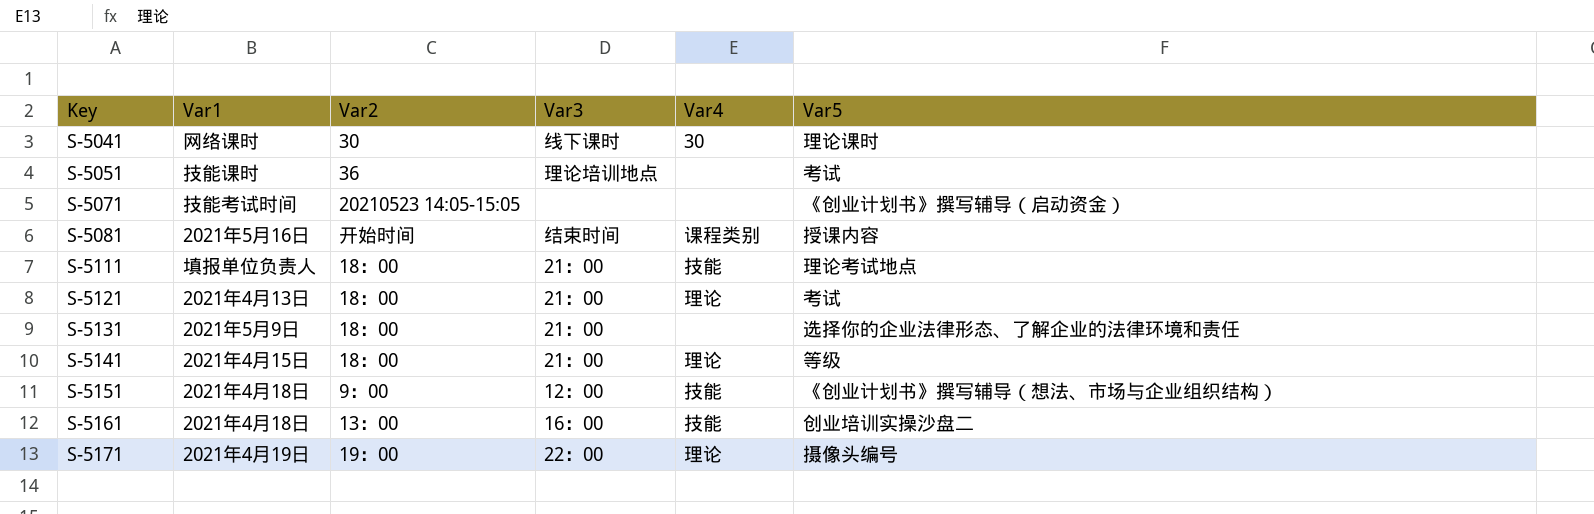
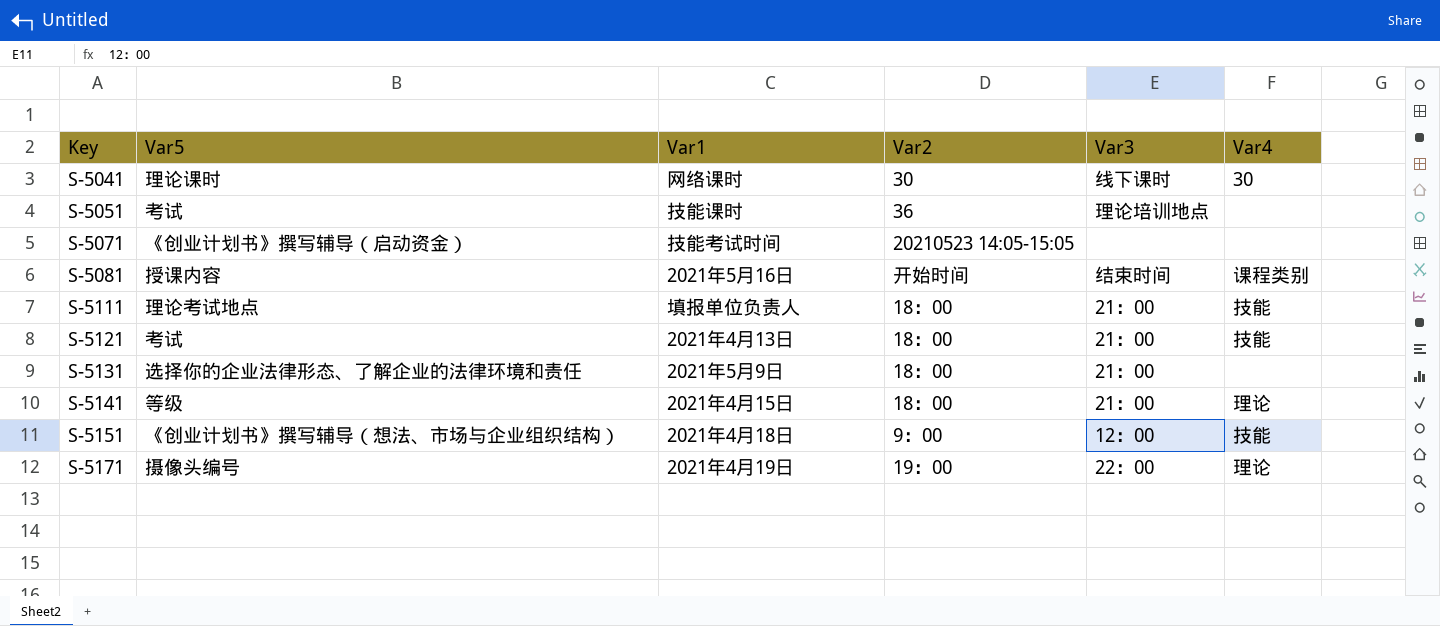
column Var5 | position: 6 -> 2
row S-5161: 2021年4月18日 | 13：00 | 16：00 | 技能 | 创业培训实操沙盘二 -> none
S-5121 | Var4: 理论 -> 技能

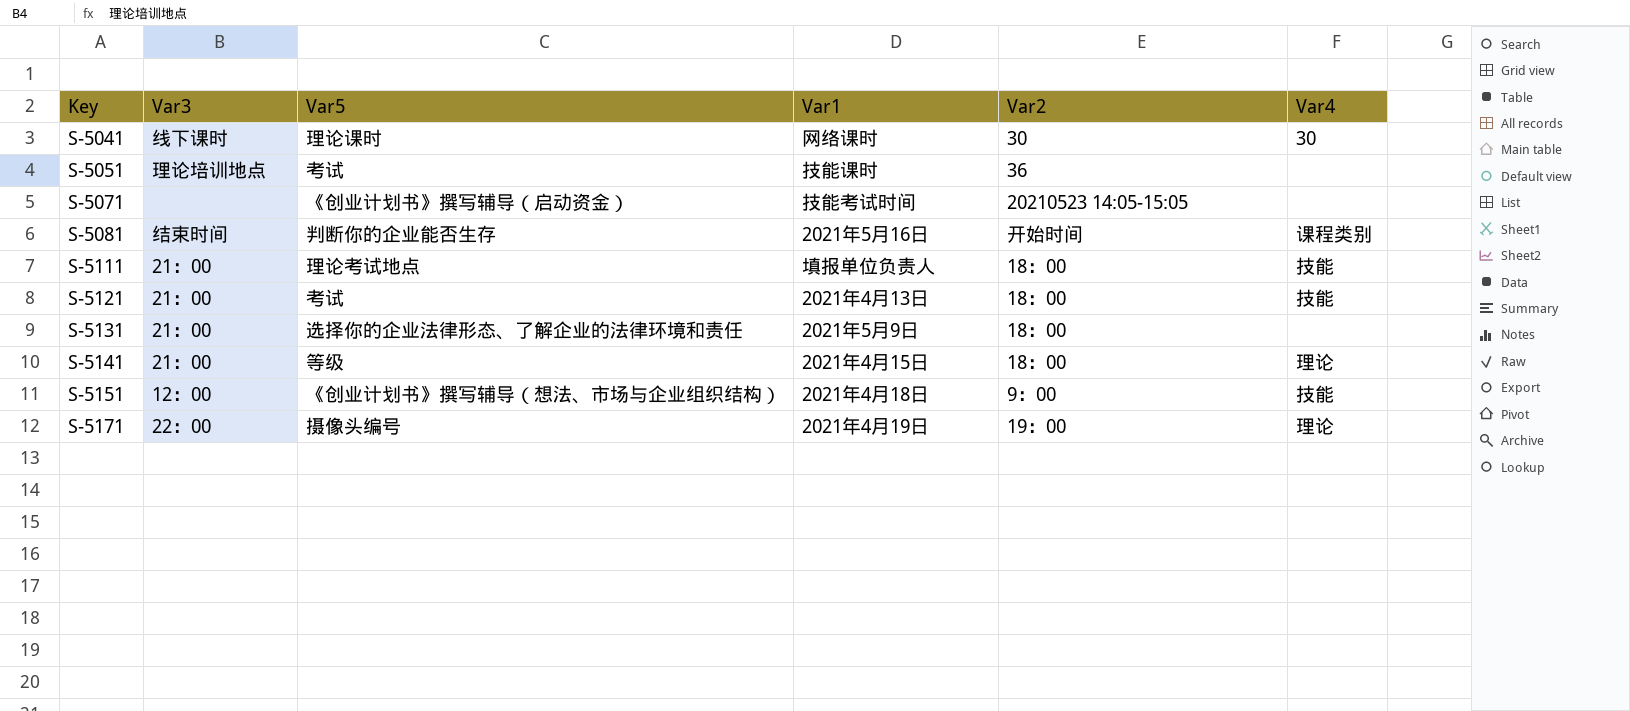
column Var3 | position: 5 -> 2
S-5081 | Var5: 授课内容 -> 判断你的企业能否生存

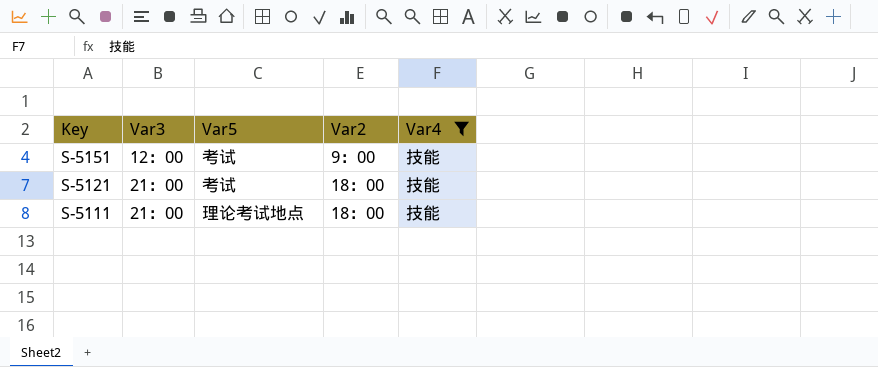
filter: none -> Var4 = 技能
row order: Key ascending -> Key descending
column Var1 | position: 4 -> none
S-5151 | Var5: 《创业计划书》撰写辅导（想法、市场与企业组织结构） -> 考试

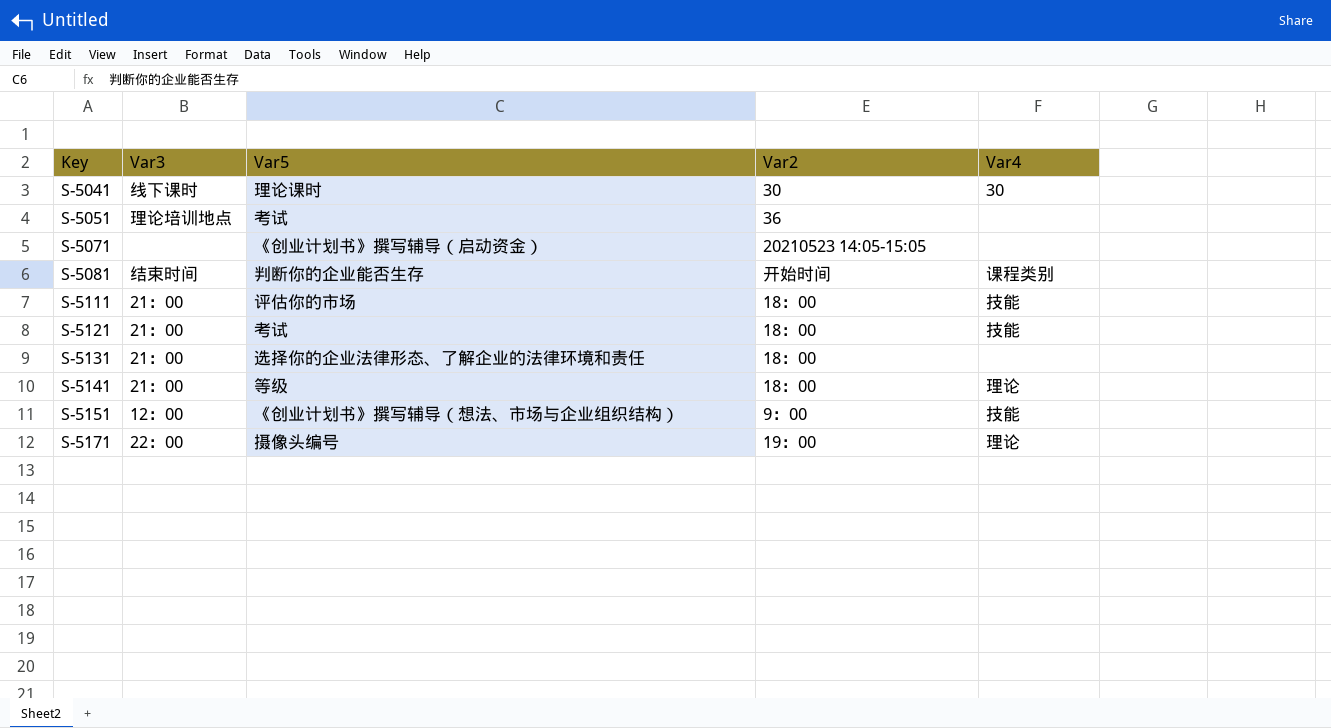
filter: Var4 = 技能 -> none
row order: Key descending -> Key ascending
S-5111 | Var5: 理论考试地点 -> 评估你的市场
S-5151 | Var5: 考试 -> 《创业计划书》撰写辅导（想法、市场与企业组织结构）

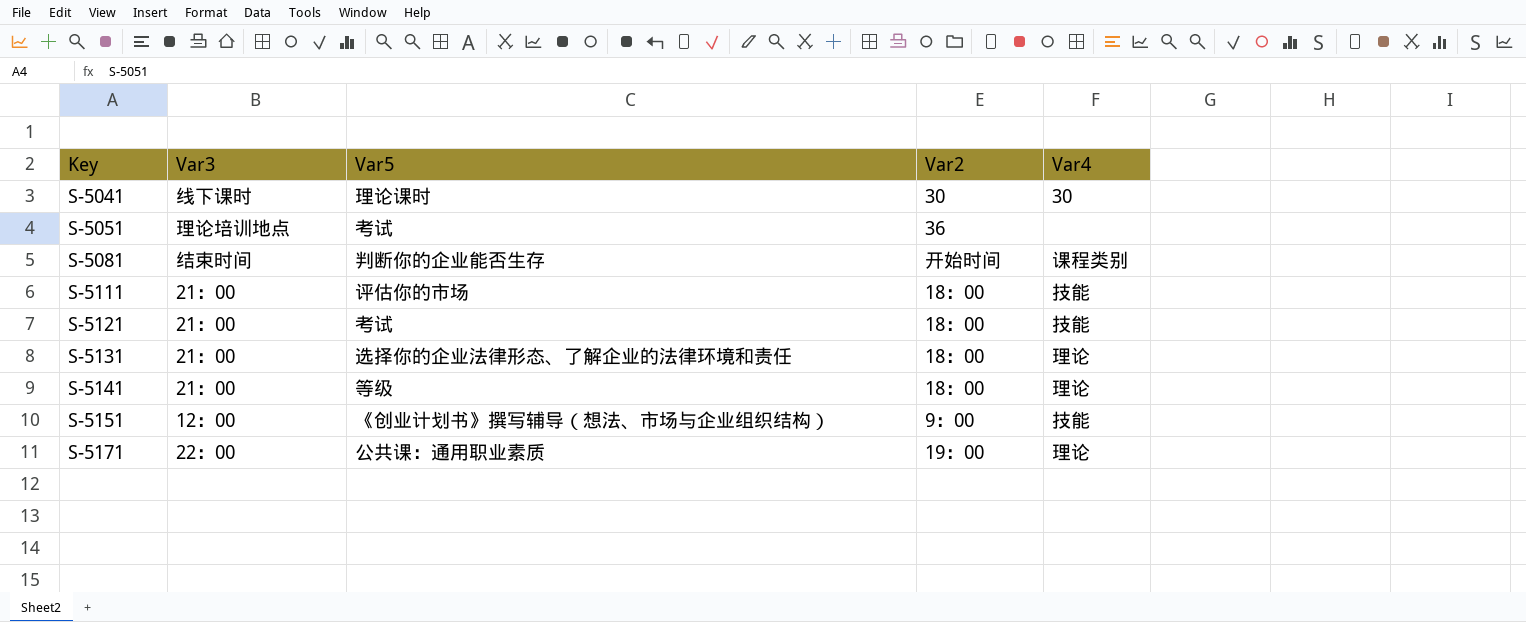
row S-5071: none | 《创业计划书》撰写辅导（启动资金） | 20210523 14:05-15:05 | none -> none
S-5131 | Var4: none -> 理论
S-5171 | Var5: 摄像头编号 -> 公共课：通用职业素质

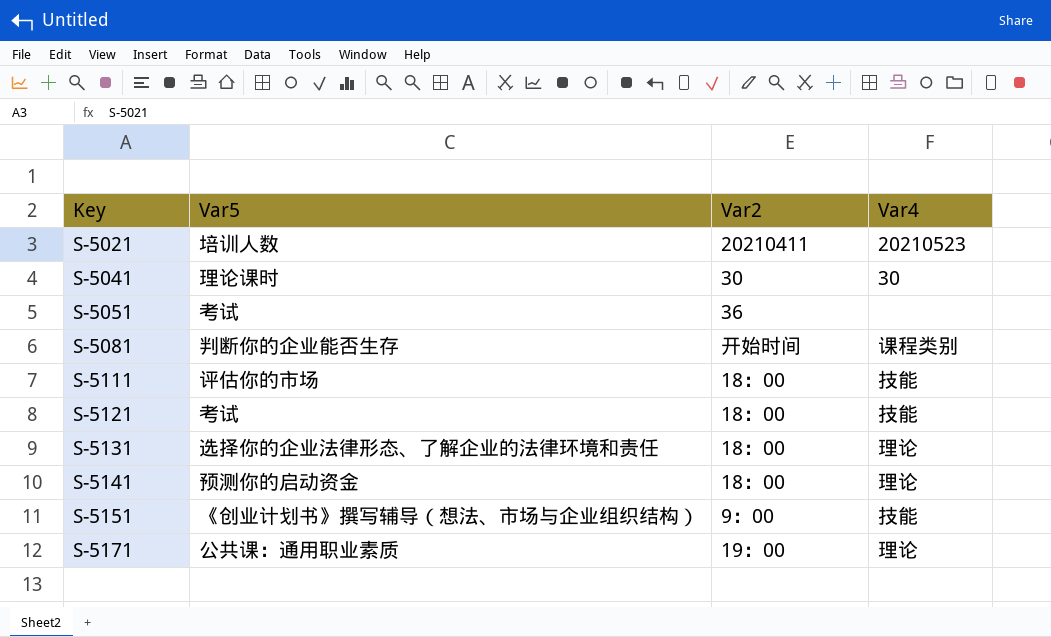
column Var3 | position: 2 -> none
row S-5021: none -> 培训人数 | 20210411 | 20210523
S-5141 | Var5: 等级 -> 预测你的启动资金

